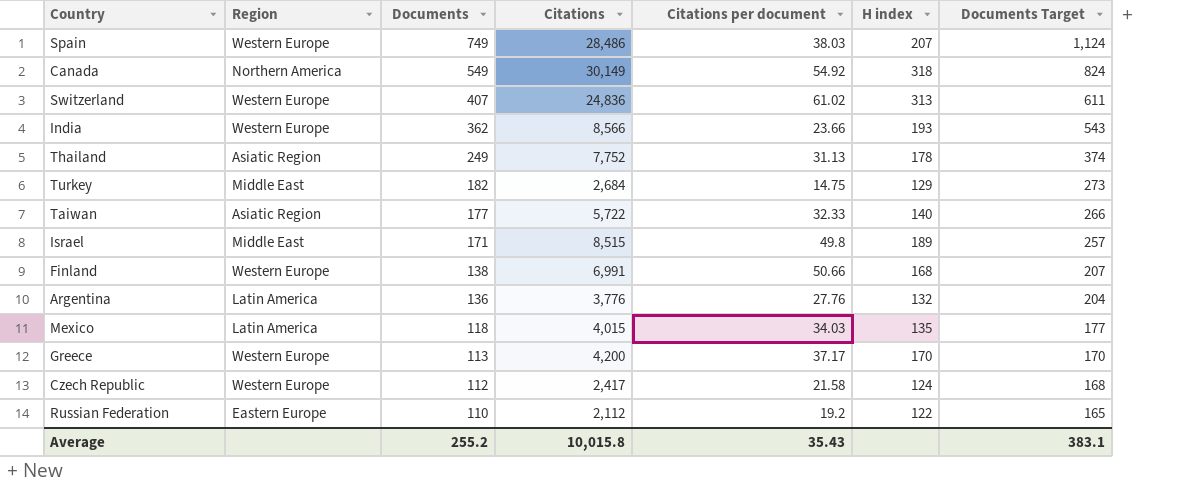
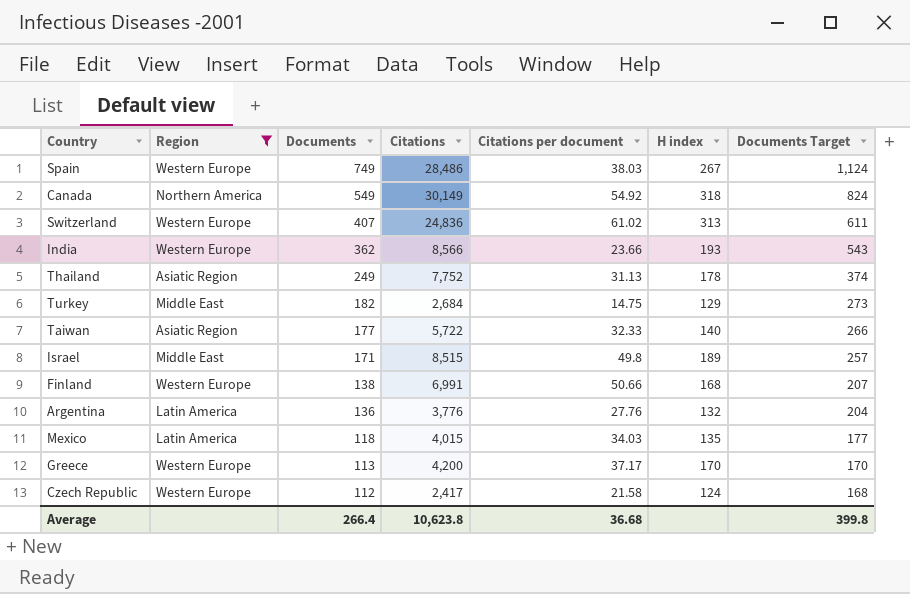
filter: none -> Region != Eastern Europe
Spain | H index: 207 -> 267
Average | Documents: 255.2 -> 266.4
Average | Citations: 10,015.8 -> 10,623.8
Average | Citations per document: 35.43 -> 36.68
Average | Documents Target: 383.1 -> 399.8

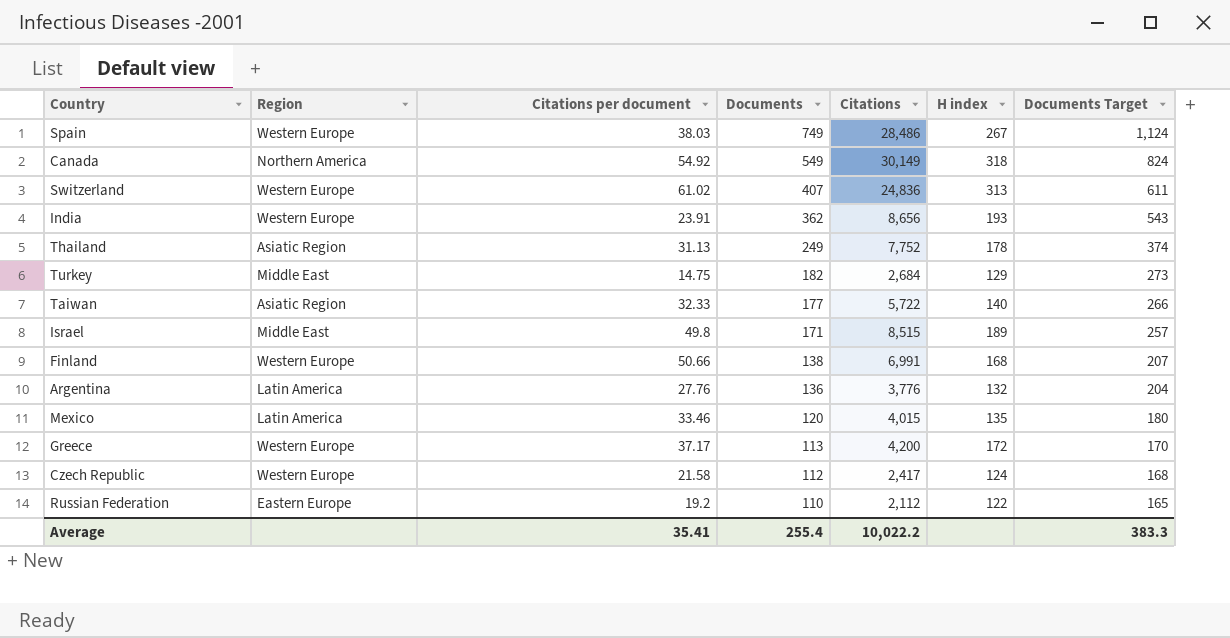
filter: Region != Eastern Europe -> none
column Citations per document | position: 5 -> 3
India | Citations per document: 23.66 -> 23.91
India | Citations: 8,566 -> 8,656
Mexico | Citations per document: 34.03 -> 33.46
Mexico | Documents: 118 -> 120
Mexico | Documents Target: 177 -> 180
Greece | H index: 170 -> 172
Average | Citations per document: 36.68 -> 35.41
Average | Documents: 266.4 -> 255.4
Average | Citations: 10,623.8 -> 10,022.2
Average | Documents Target: 399.8 -> 383.3

